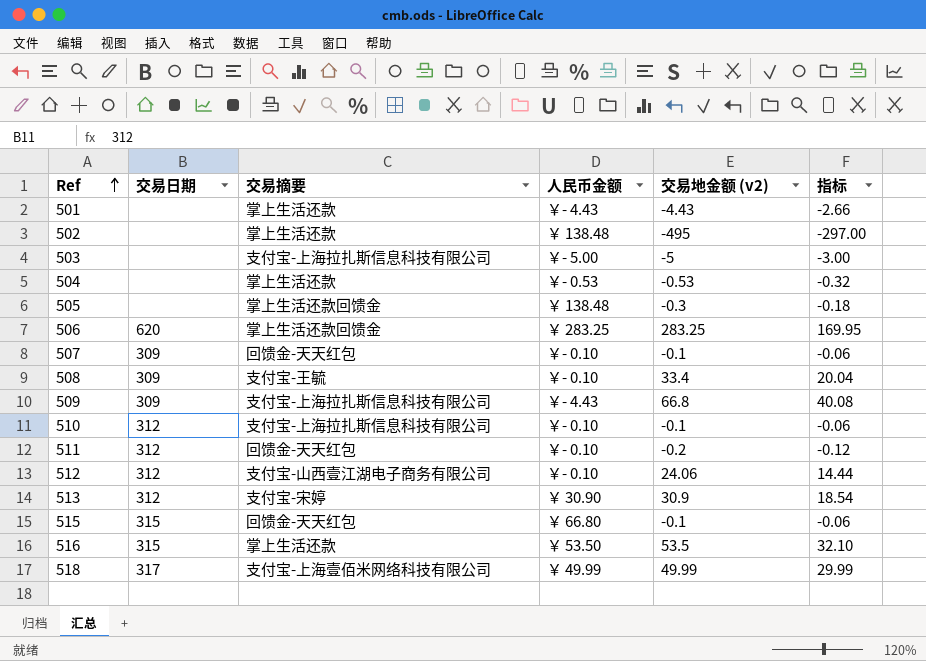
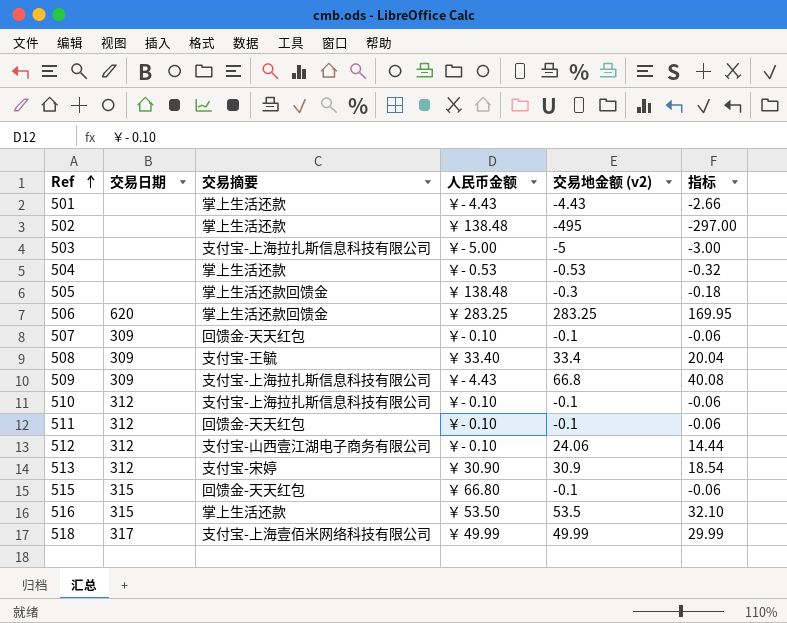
508 | 人民币金额: ￥- 0.10 -> ￥ 33.40
511 | 交易地金额 (v2): -0.2 -> -0.1
511 | 指标: -0.12 -> -0.06

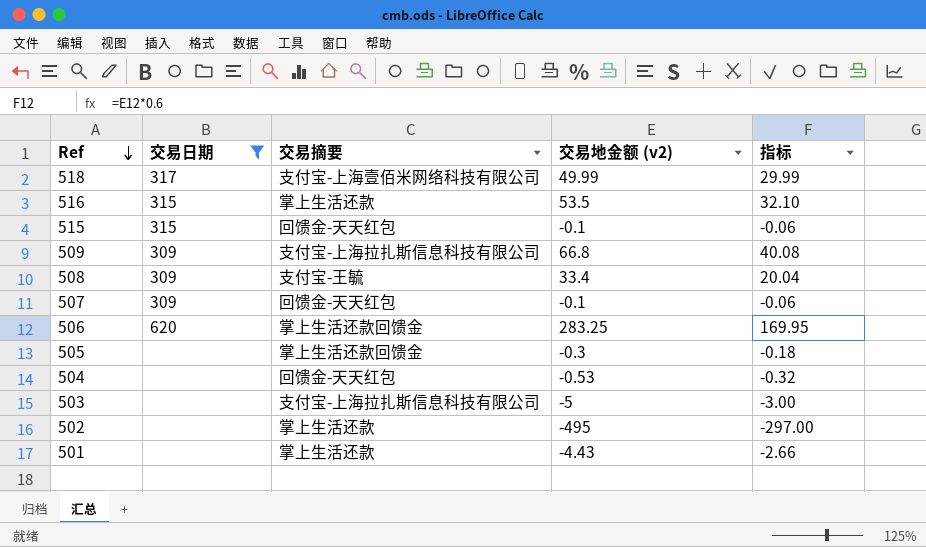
filter: none -> 交易日期 != 312
row order: Ref ascending -> Ref descending
column 人民币金额 | position: 4 -> none
504 | 交易摘要: 掌上生活还款 -> 回馈金-天天红包

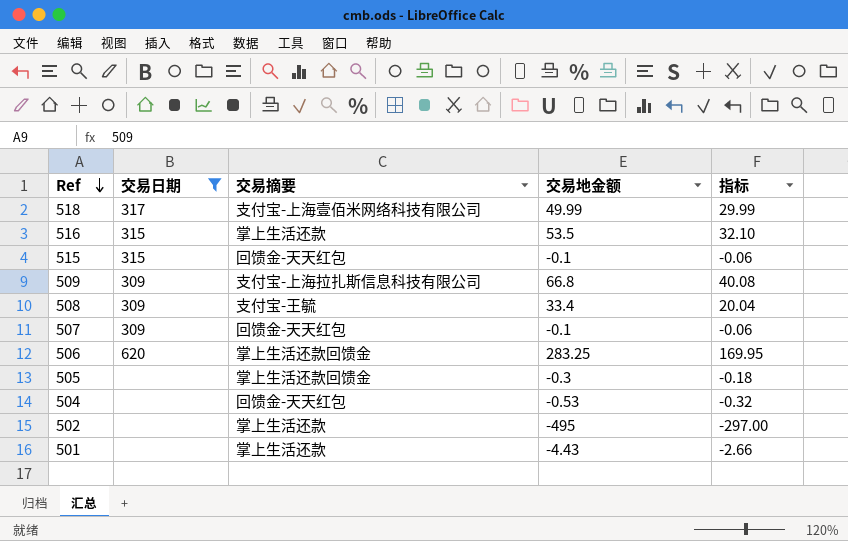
column name: 交易地金额 (v2) -> 交易地金额
row 503: none | 支付宝-上海拉扎斯信息科技有限公司 | -5 | -3.00 -> none

